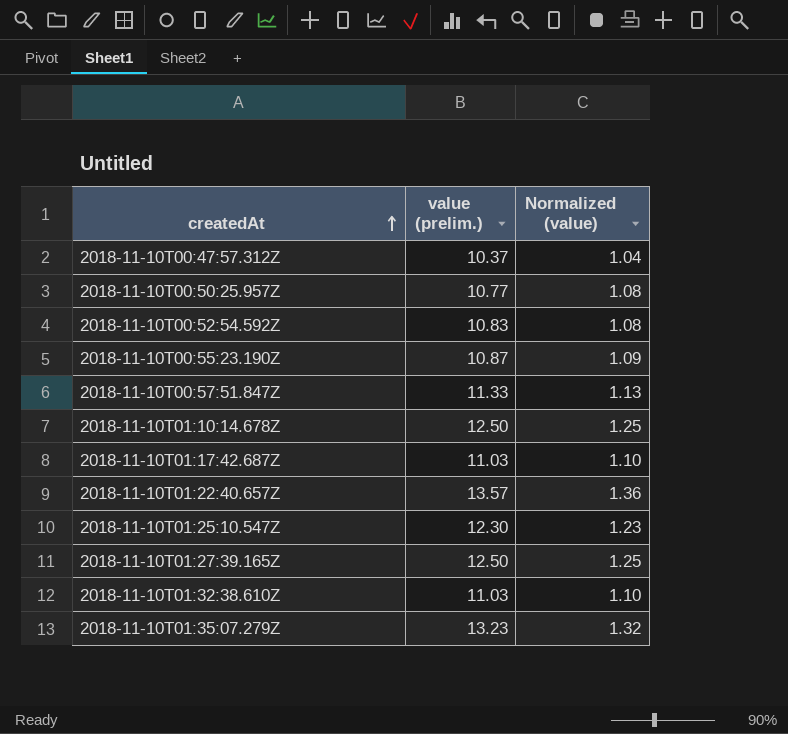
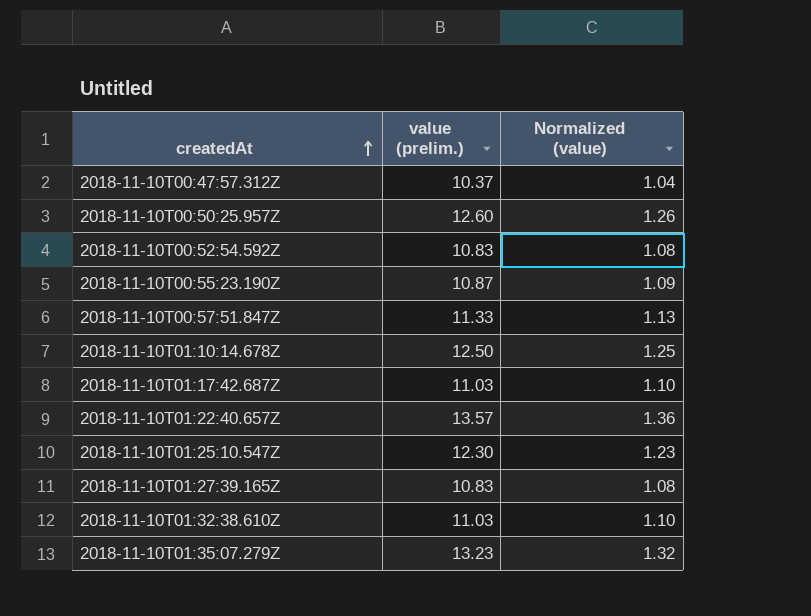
2018-11-10T00:50:25.957Z | value (prelim.): 10.77 -> 12.60
2018-11-10T00:50:25.957Z | Normalized (value): 1.08 -> 1.26
2018-11-10T01:27:39.165Z | value (prelim.): 12.50 -> 10.83
2018-11-10T01:27:39.165Z | Normalized (value): 1.25 -> 1.08

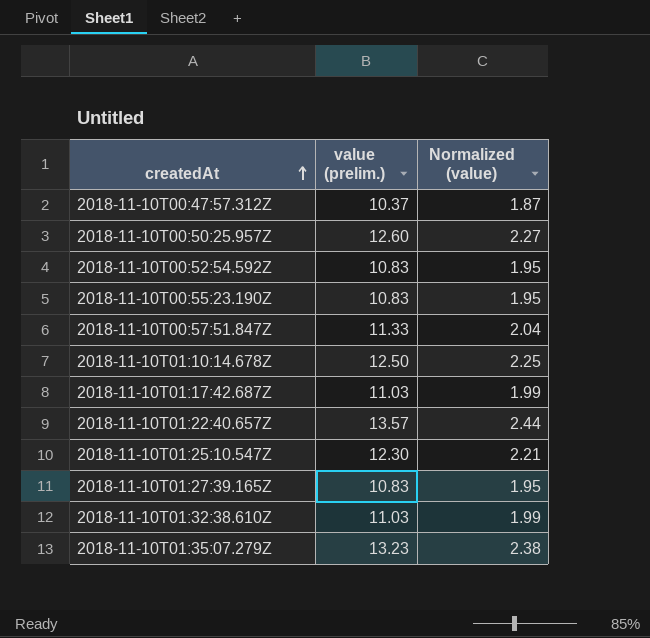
column Normalized (value) | formula: [value (prelim.)] * 0.1 -> [value (prelim.)] * 0.18
2018-11-10T00:55:23.190Z | value (prelim.): 10.87 -> 10.83

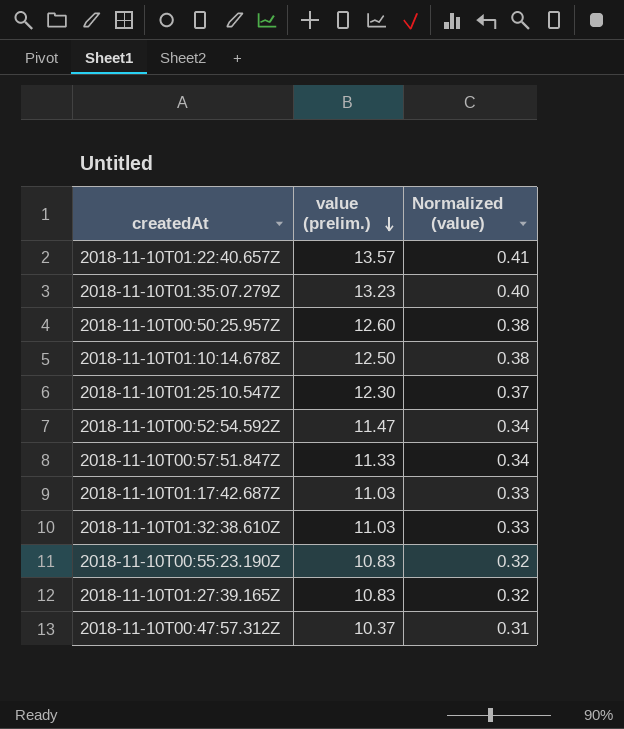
row order: createdAt ascending -> value (prelim.) descending
column Normalized (value) | formula: [value (prelim.)] * 0.18 -> [value (prelim.)] * 0.03
2018-11-10T00:52:54.592Z | value (prelim.): 10.83 -> 11.47

